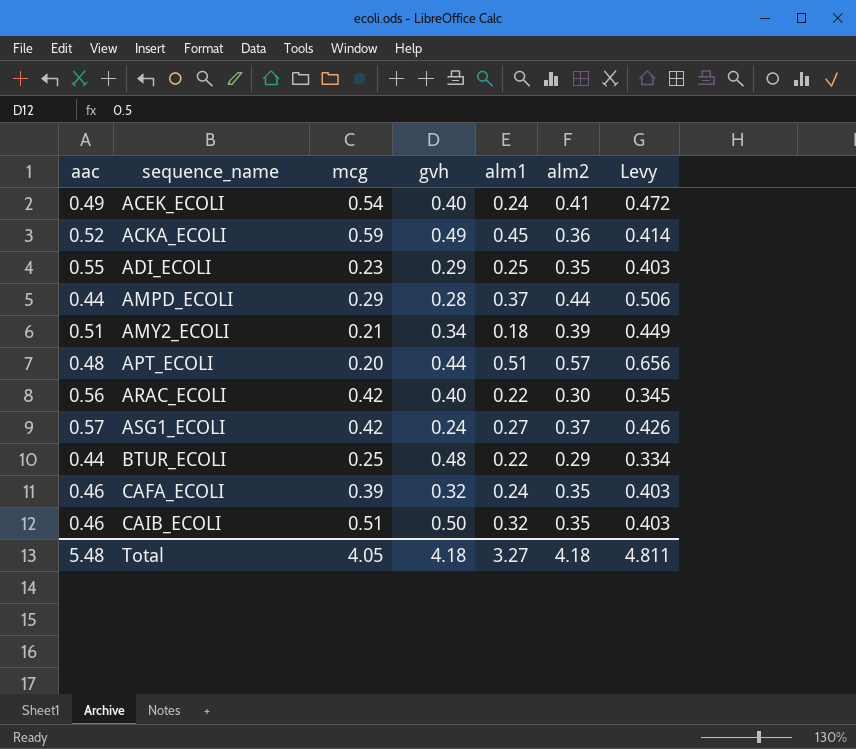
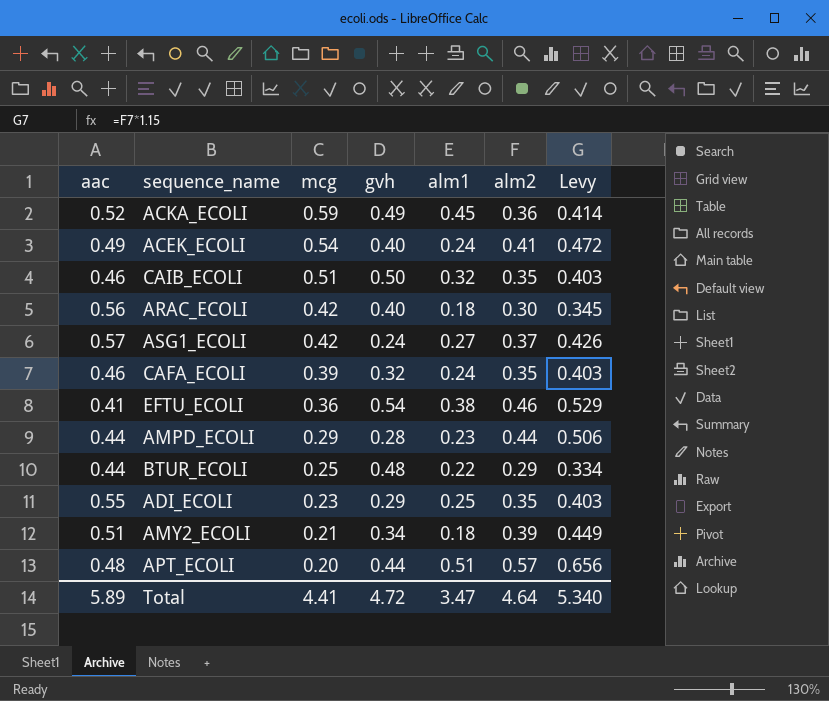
row order: sequence_name ascending -> mcg descending
ARAC_ECOLI | alm1: 0.22 -> 0.18
row EFTU_ECOLI: none -> 0.41 | 0.36 | 0.54 | 0.38 | 0.46 | 0.529
AMPD_ECOLI | alm1: 0.37 -> 0.23
Total | aac: 5.48 -> 5.89
Total | mcg: 4.05 -> 4.41
Total | gvh: 4.18 -> 4.72
Total | alm1: 3.27 -> 3.47
Total | alm2: 4.18 -> 4.64
Total | Levy: 4.811 -> 5.340

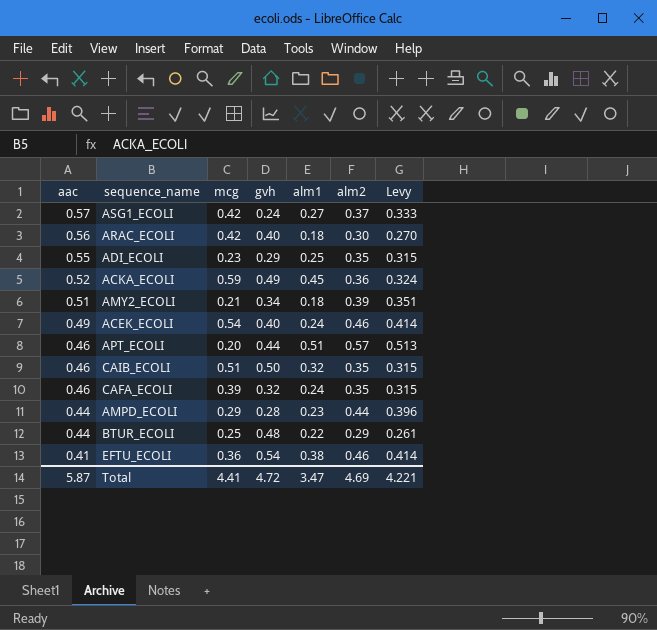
row order: mcg descending -> aac descending
column Levy | formula: [alm2] * 1.15 -> [alm2] * 0.9
ACEK_ECOLI | alm2: 0.41 -> 0.46
APT_ECOLI | aac: 0.48 -> 0.46
Total | aac: 5.89 -> 5.87
Total | alm2: 4.64 -> 4.69
Total | Levy: 5.340 -> 4.221

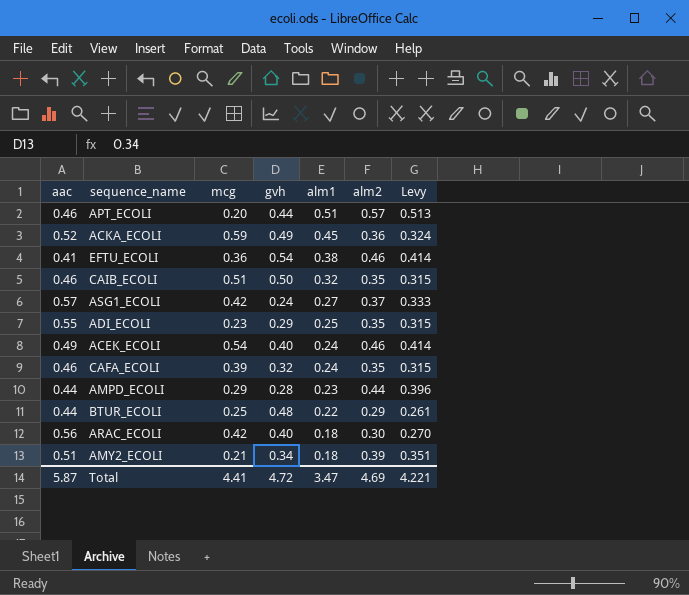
row order: aac descending -> alm1 descending

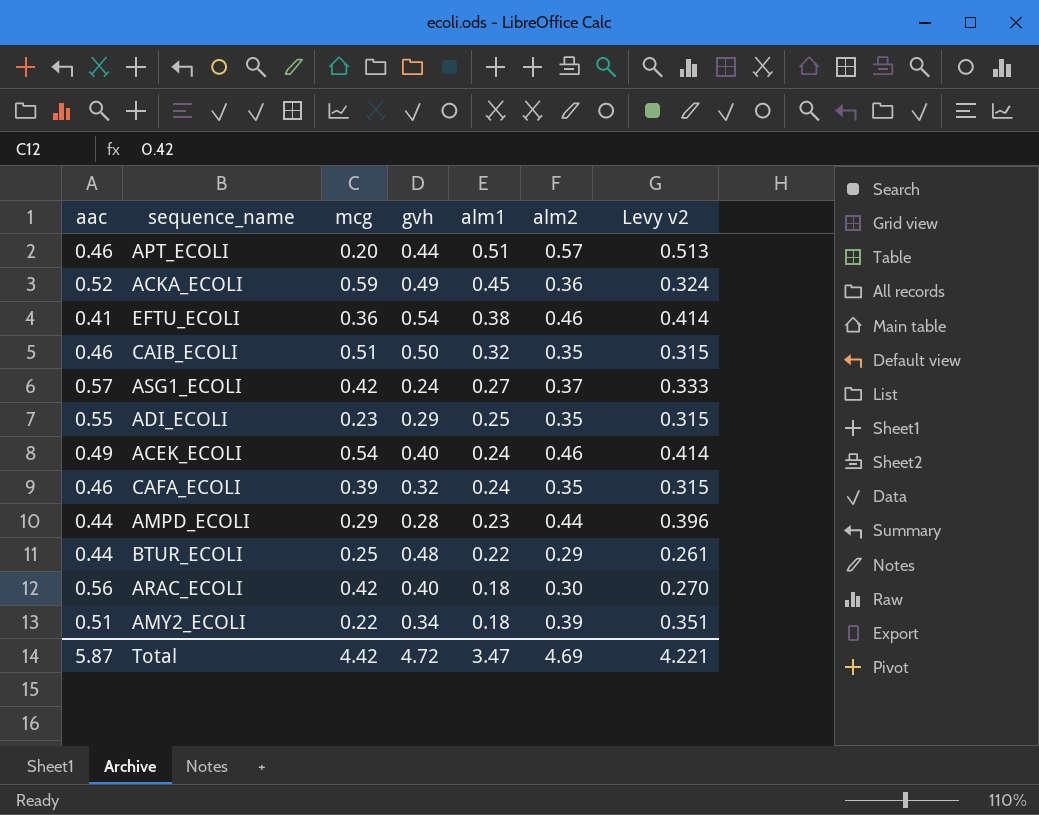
column name: Levy -> Levy v2
AMY2_ECOLI | mcg: 0.21 -> 0.22
Total | mcg: 4.41 -> 4.42

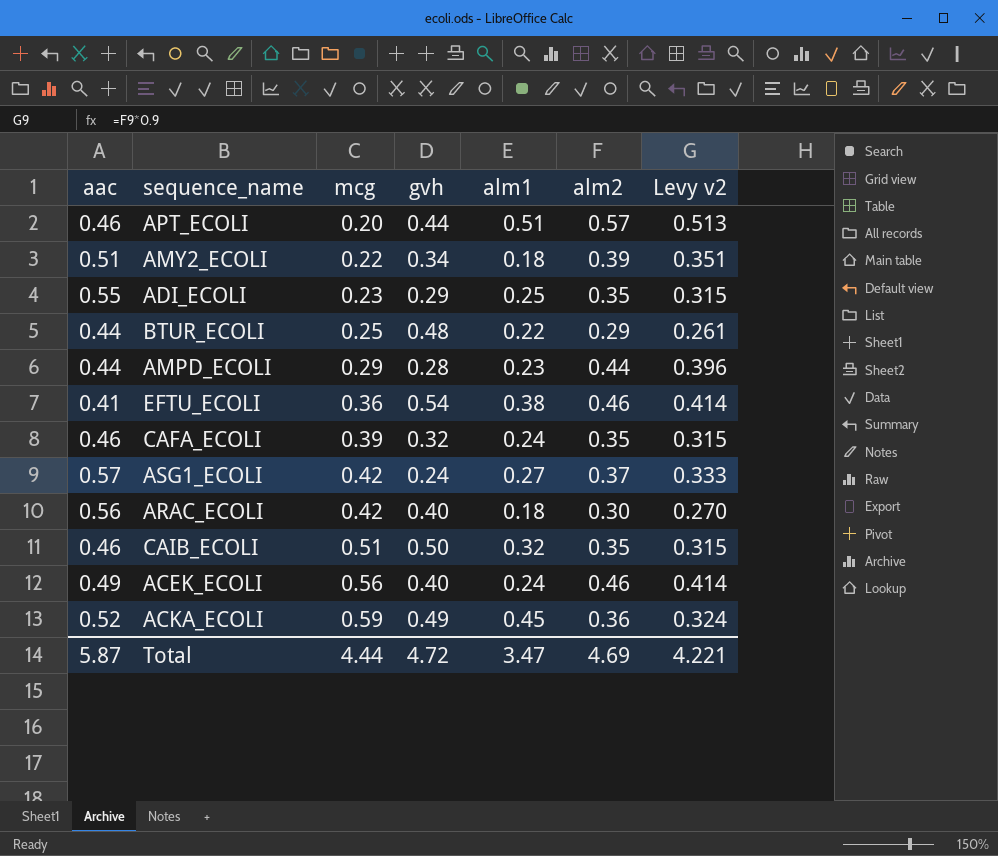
row order: alm1 descending -> mcg ascending
ACEK_ECOLI | mcg: 0.54 -> 0.56
Total | mcg: 4.42 -> 4.44

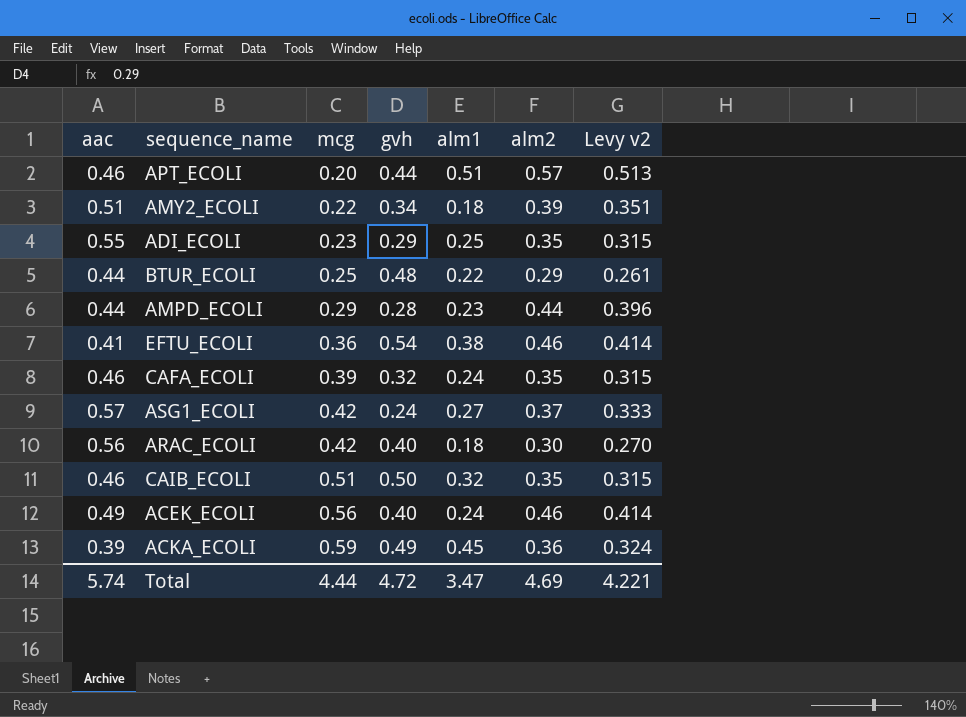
ACKA_ECOLI | aac: 0.52 -> 0.39
Total | aac: 5.87 -> 5.74

